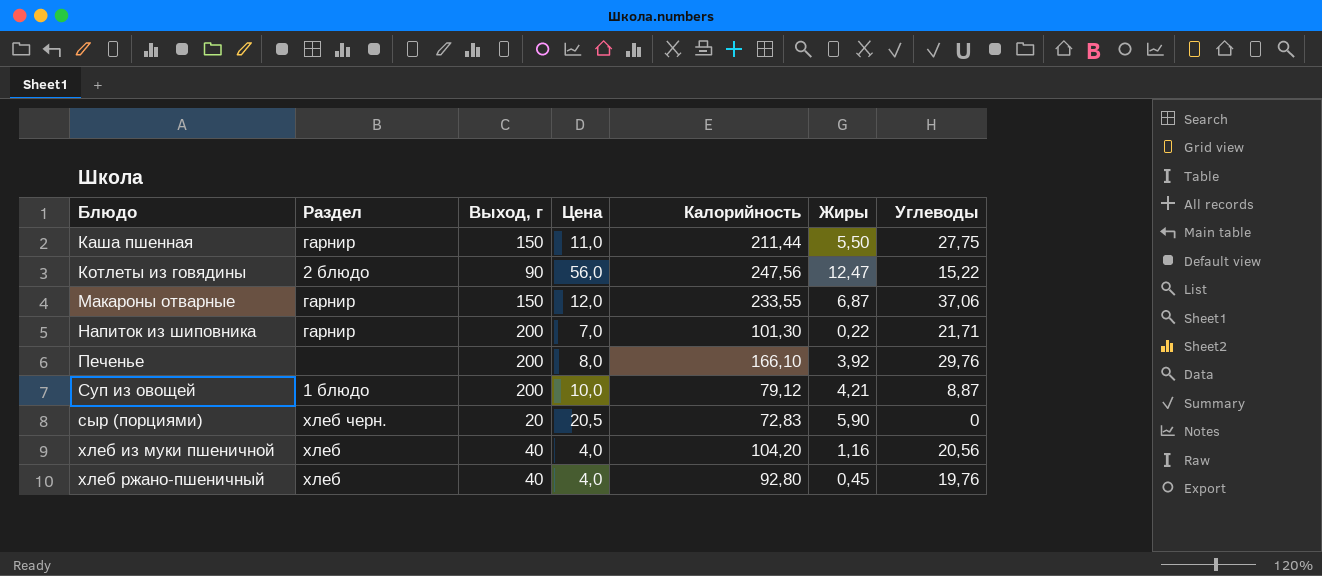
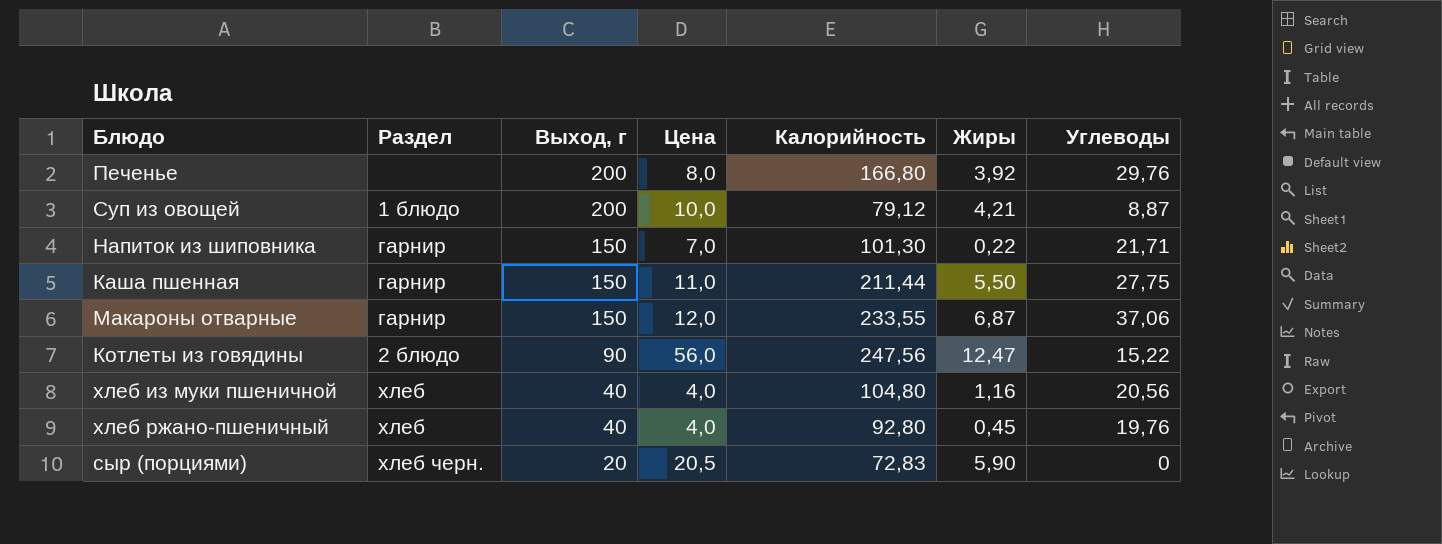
row order: Блюдо ascending -> Выход, г descending
Печенье | Калорийность: 166,10 -> 166,80
Напиток из шиповника | Выход, г: 200 -> 150
хлеб из муки пшеничной | Калорийность: 104,20 -> 104,80

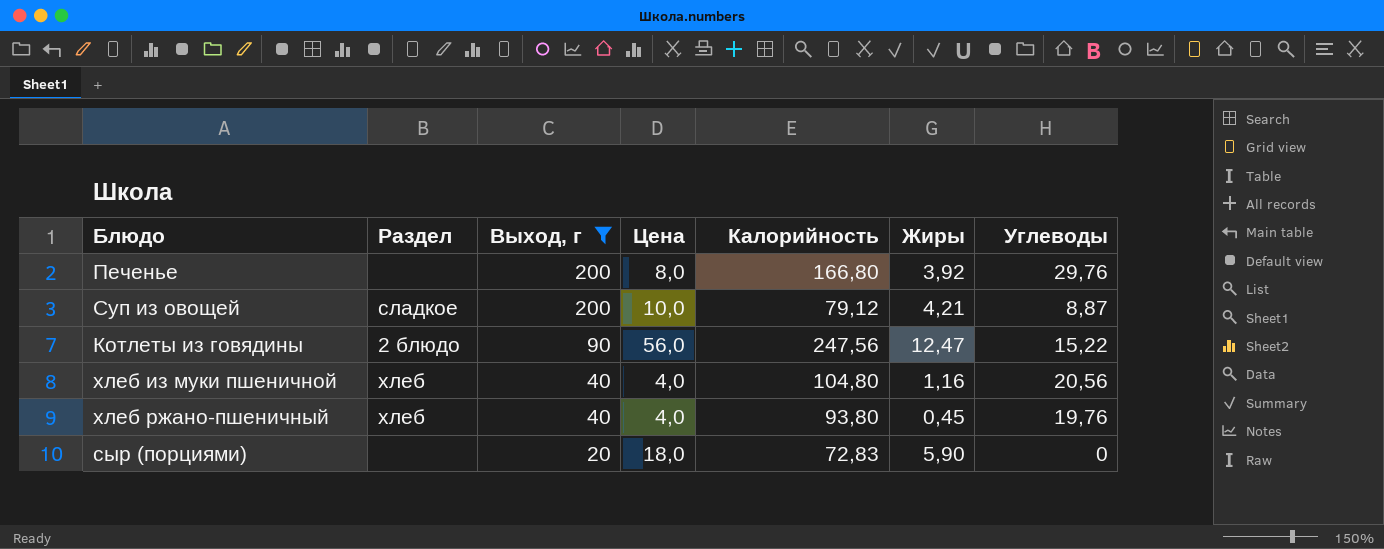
filter: none -> Выход, г != 150
Суп из овощей | Раздел: 1 блюдо -> сладкое
хлеб ржано-пшеничный | Калорийность: 92,80 -> 93,80
сыр (порциями) | Раздел: хлеб черн. -> none
сыр (порциями) | Цена: 20,5 -> 18,0

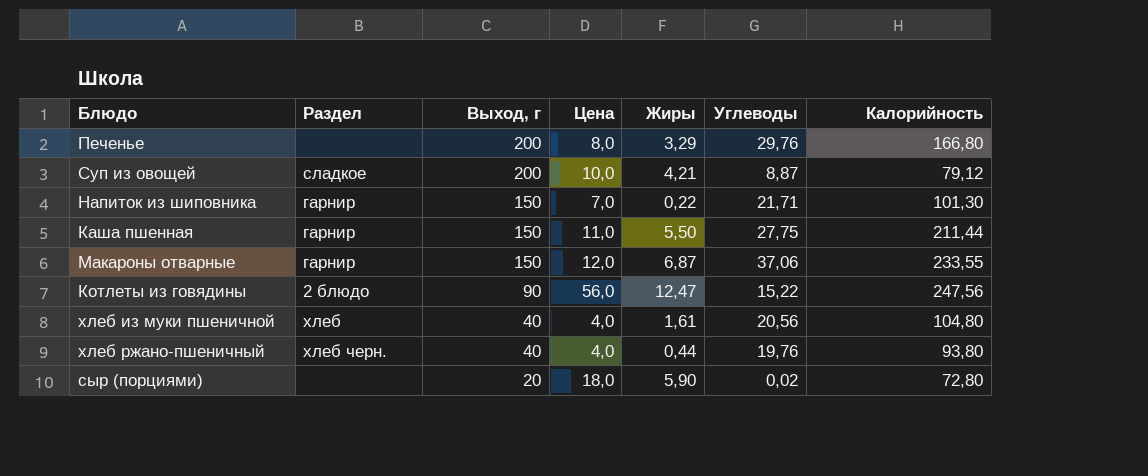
filter: Выход, г != 150 -> none
column Калорийность | position: 5 -> 7
Печенье | Жиры: 3,92 -> 3,29
хлеб из муки пшеничной | Жиры: 1,16 -> 1,61
хлеб ржано-пшеничный | Раздел: хлеб -> хлеб черн.
хлеб ржано-пшеничный | Жиры: 0,45 -> 0,44
сыр (порциями) | Углеводы: 0 -> 0,02
сыр (порциями) | Калорийность: 72,83 -> 72,80

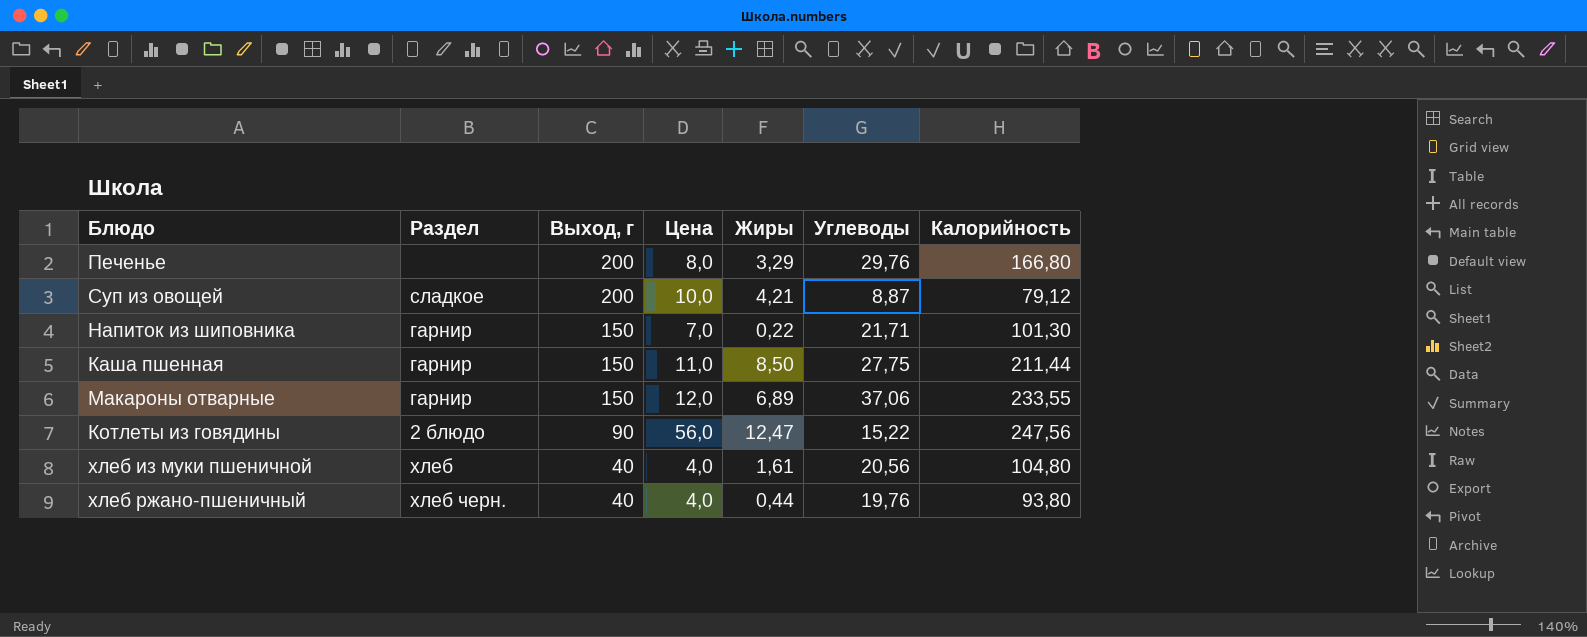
row сыр (порциями): none | 20 | 18,0 | 5,90 | 0,02 | 72,80 -> none
Каша пшенная | Жиры: 5,50 -> 8,50
Макароны отварные | Жиры: 6,87 -> 6,89

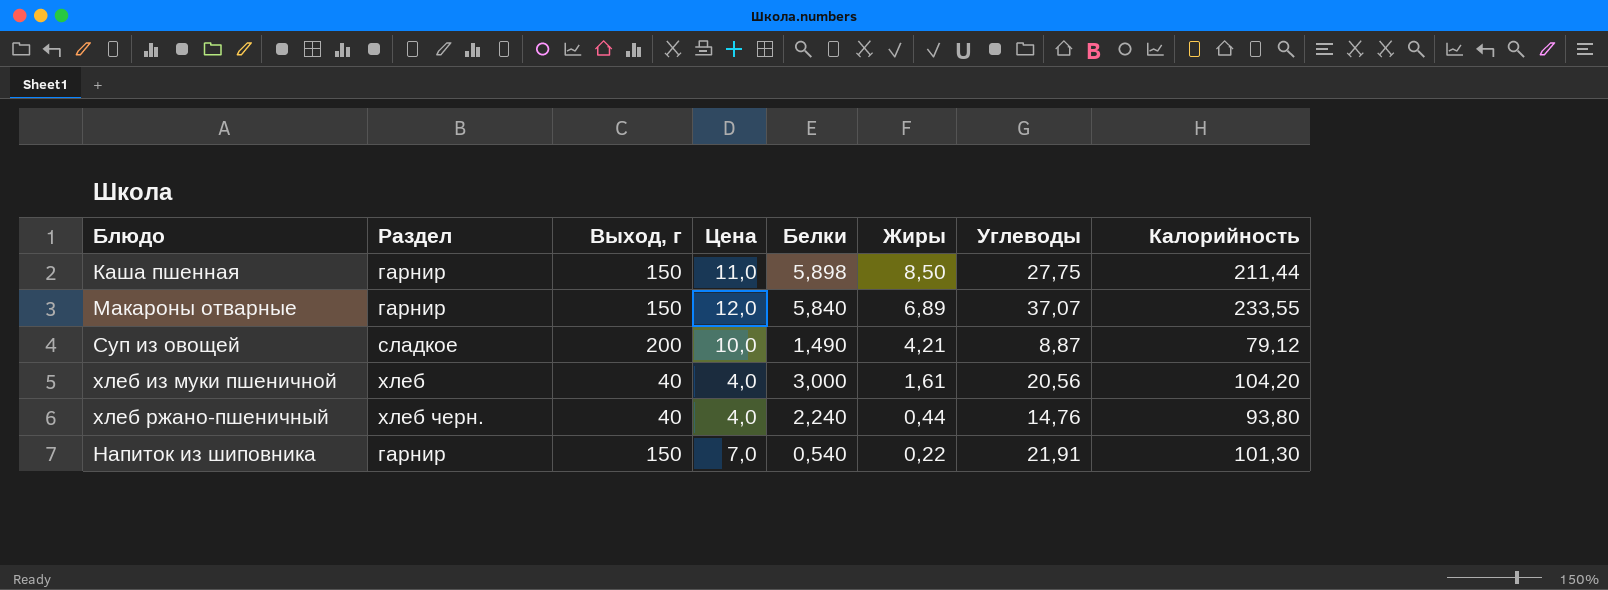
row order: Выход, г descending -> Жиры descending
column Белки | position: none -> 5
row Печенье: none | 200 | 8,0 | 3,29 | 29,76 | 166,80 -> none
row Котлеты из говядины: 2 блюдо | 90 | 56,0 | 12,47 | 15,22 | 247,56 -> none
Макароны отварные | Углеводы: 37,06 -> 37,07
хлеб из муки пшеничной | Калорийность: 104,80 -> 104,20
хлеб ржано-пшеничный | Углеводы: 19,76 -> 14,76
Напиток из шиповника | Углеводы: 21,71 -> 21,91

